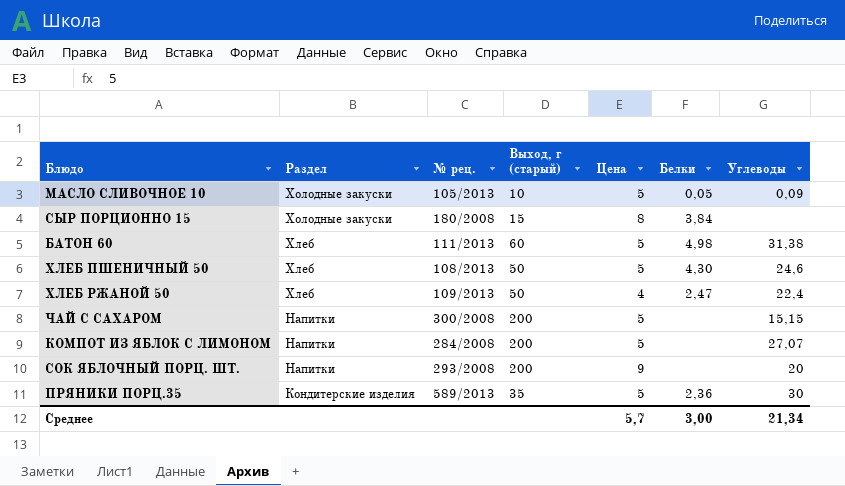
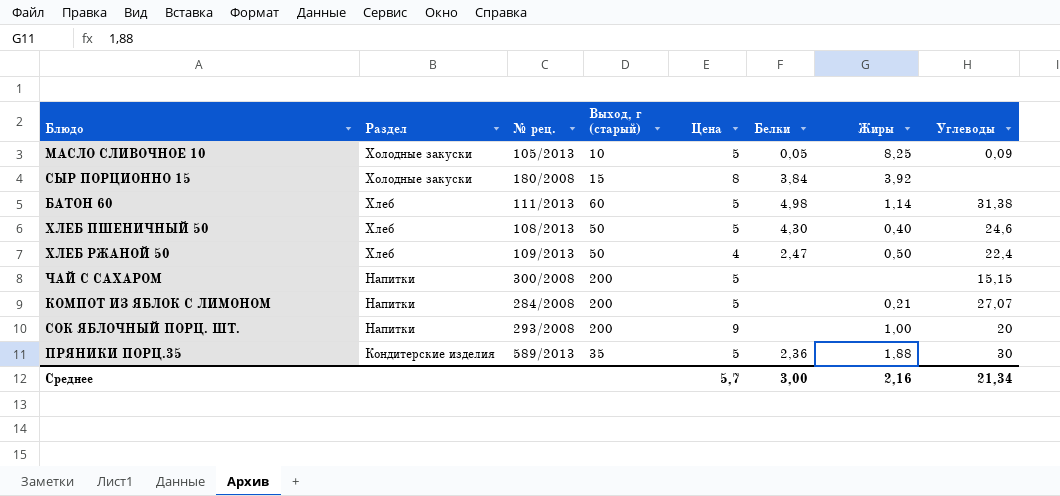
column Жиры | position: none -> 7

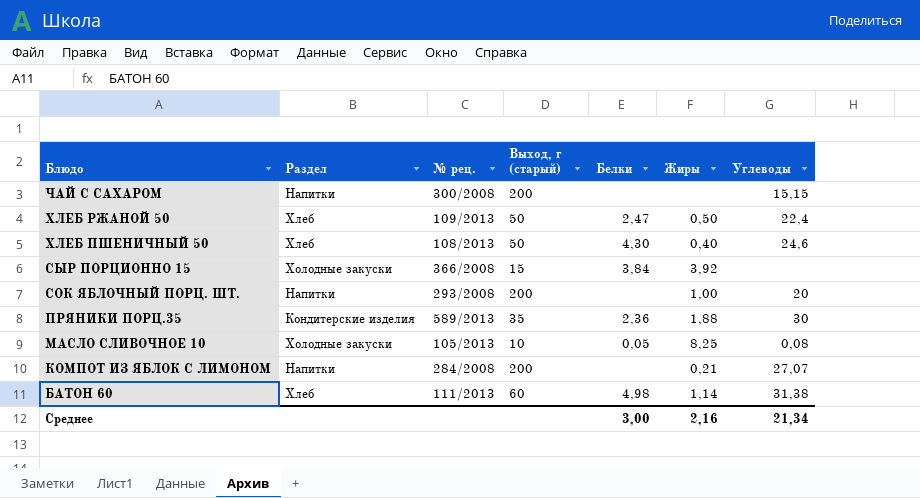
row order: Раздел descending -> Блюдо descending
column Цена | position: 5 -> none
СЫР ПОРЦИОННО 15 | № рец.: 180/2008 -> 366/2008
МАСЛО СЛИВОЧНОЕ 10 | Углеводы: 0,09 -> 0,08

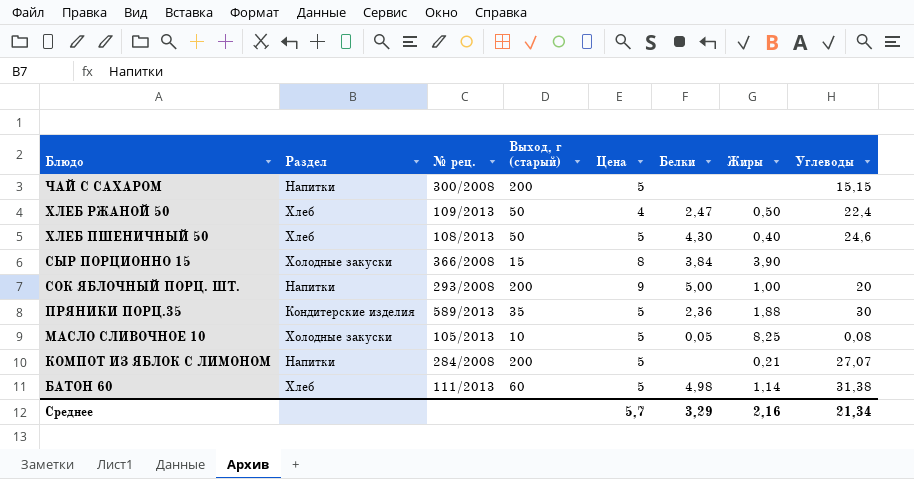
column Цена | position: none -> 5
СЫР ПОРЦИОННО 15 | Жиры: 3,92 -> 3,90
СОК ЯБЛОЧНЫЙ ПОРЦ. ШТ. | Белки: none -> 5,00
Среднее | Белки: 3,00 -> 3,29

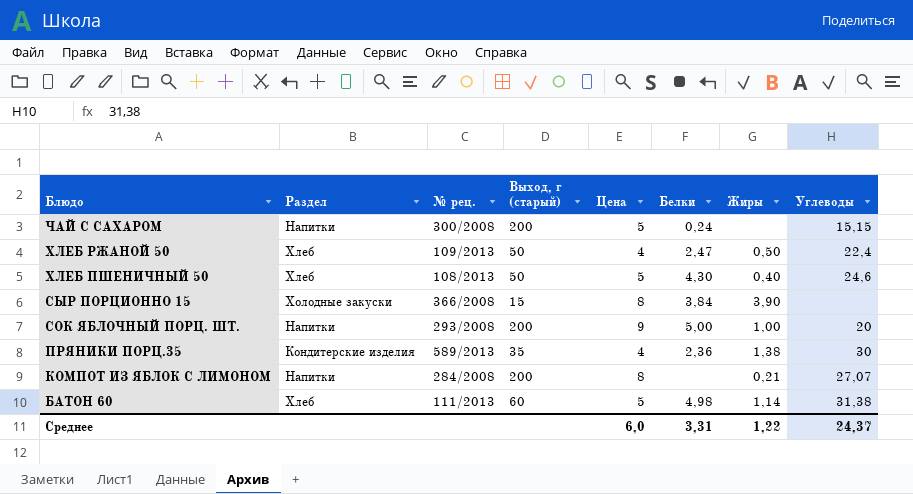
row МАСЛО СЛИВОЧНОЕ 10: Холодные закуски | 105/2013 | 10 | 5 | 0,05 | 8,25 | 0,08 -> none
ЧАЙ С САХАРОМ | Белки: none -> 0,24
ПРЯНИКИ ПОРЦ.35 | Цена: 5 -> 4
ПРЯНИКИ ПОРЦ.35 | Жиры: 1,88 -> 1,38
КОМПОТ ИЗ ЯБЛОК С ЛИМОНОМ | Цена: 5 -> 8
Среднее | Цена: 5,7 -> 6,0
Среднее | Белки: 3,29 -> 3,31
Среднее | Жиры: 2,16 -> 1,22
Среднее | Углеводы: 21,34 -> 24,37

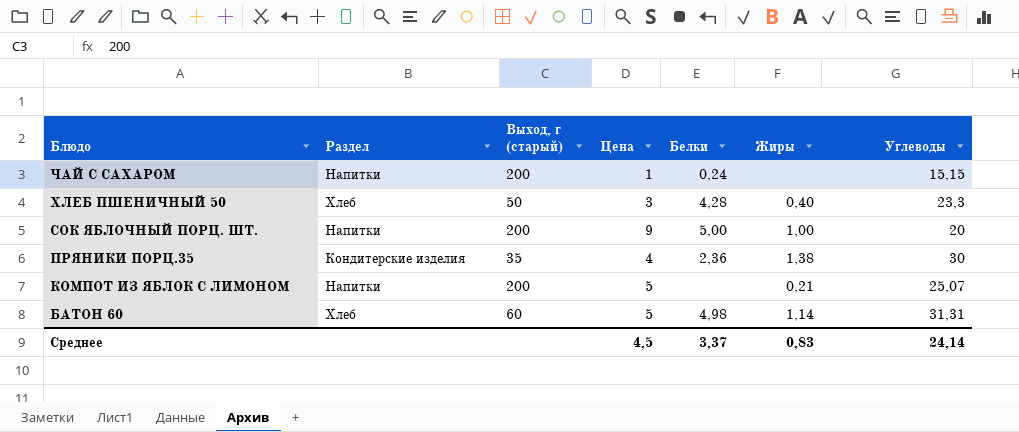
column № рец. | position: 3 -> none
row ХЛЕБ РЖАНОЙ 50: Хлеб | 109/2013 | 50 | 4 | 2,47 | 0,50 | 22,4 -> none
row СЫР ПОРЦИОННО 15: Холодные закуски | 366/2008 | 15 | 8 | 3,84 | 3,90 | none -> none
ЧАЙ С САХАРОМ | Цена: 5 -> 1
ХЛЕБ ПШЕНИЧНЫЙ 50 | Цена: 5 -> 3
ХЛЕБ ПШЕНИЧНЫЙ 50 | Белки: 4,30 -> 4,28
ХЛЕБ ПШЕНИЧНЫЙ 50 | Углеводы: 24,6 -> 23,3
КОМПОТ ИЗ ЯБЛОК С ЛИМОНОМ | Цена: 8 -> 5
КОМПОТ ИЗ ЯБЛОК С ЛИМОНОМ | Углеводы: 27,07 -> 25,07
БАТОН 60 | Углеводы: 31,38 -> 31,31
Среднее | Цена: 6,0 -> 4,5
Среднее | Белки: 3,31 -> 3,37
Среднее | Жиры: 1,22 -> 0,83
Среднее | Углеводы: 24,37 -> 24,14

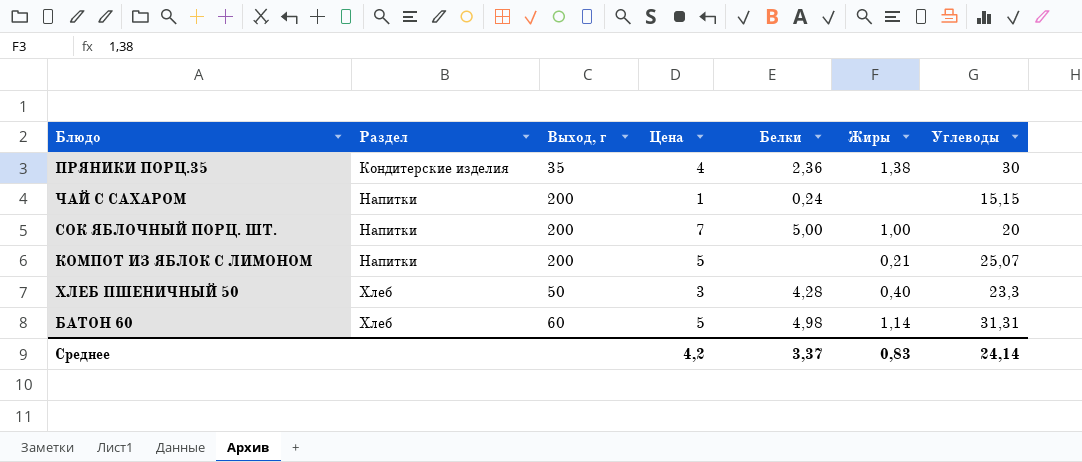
row order: Блюдо descending -> Раздел ascending
column name: Выход, г (старый) -> Выход, г
СОК ЯБЛОЧНЫЙ ПОРЦ. ШТ. | Цена: 9 -> 7
Среднее | Цена: 4,5 -> 4,2

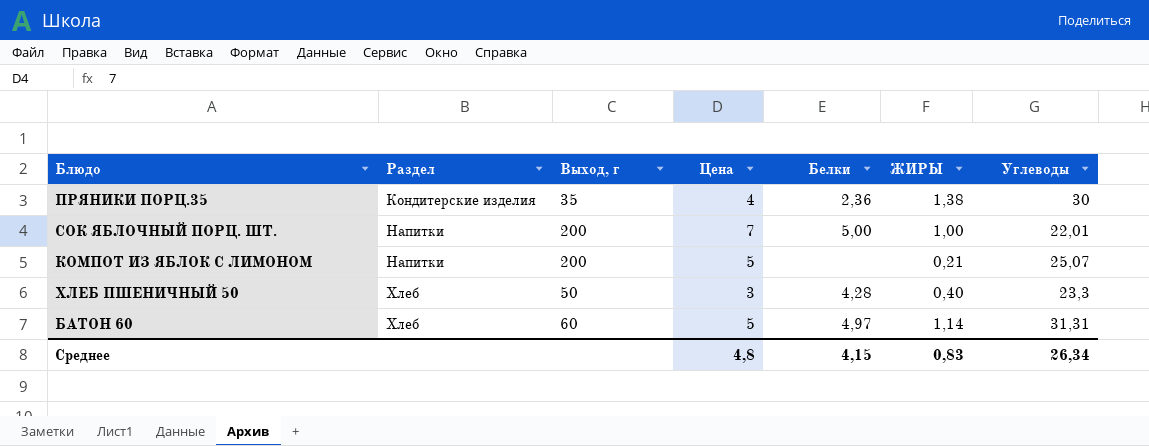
column name: Жиры -> ЖИРЫ
row ЧАЙ С САХАРОМ: Напитки | 200 | 1 | 0,24 | none | 15,15 -> none
СОК ЯБЛОЧНЫЙ ПОРЦ. ШТ. | Углеводы: 20 -> 22,01
БАТОН 60 | Белки: 4,98 -> 4,97
Среднее | Цена: 4,2 -> 4,8
Среднее | Белки: 3,37 -> 4,15
Среднее | Углеводы: 24,14 -> 26,34

